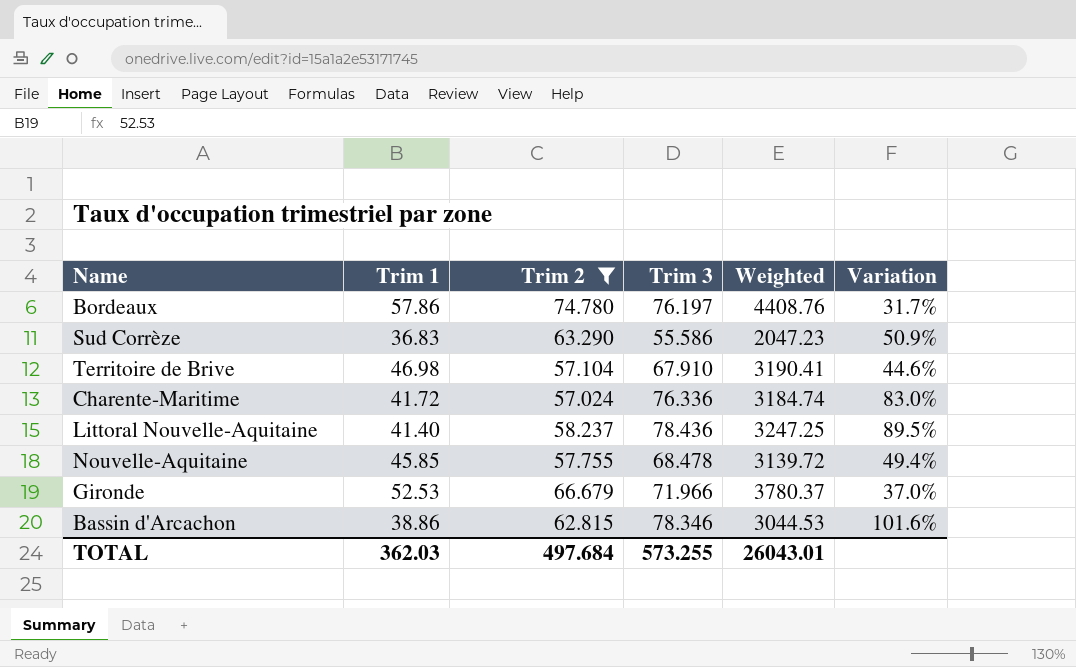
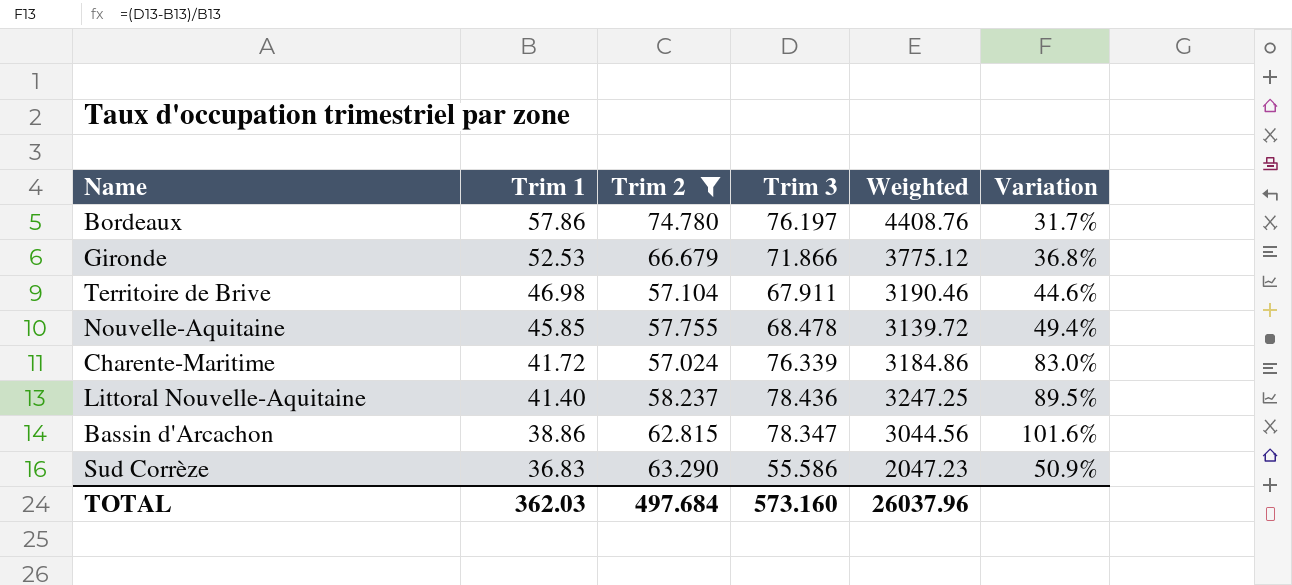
row order: none -> Trim 1 descending
Gironde | Trim 3: 71.966 -> 71.866
Gironde | Weighted: 3780.37 -> 3775.12
Gironde | Variation: 37.0% -> 36.8%
Territoire de Brive | Trim 3: 67.910 -> 67.911
Territoire de Brive | Weighted: 3190.41 -> 3190.46
Charente-Maritime | Trim 3: 76.336 -> 76.339
Charente-Maritime | Weighted: 3184.74 -> 3184.86
Bassin d'Arcachon | Trim 3: 78.346 -> 78.347
Bassin d'Arcachon | Weighted: 3044.53 -> 3044.56
TOTAL | Trim 3: 573.255 -> 573.160
TOTAL | Weighted: 26043.01 -> 26037.96

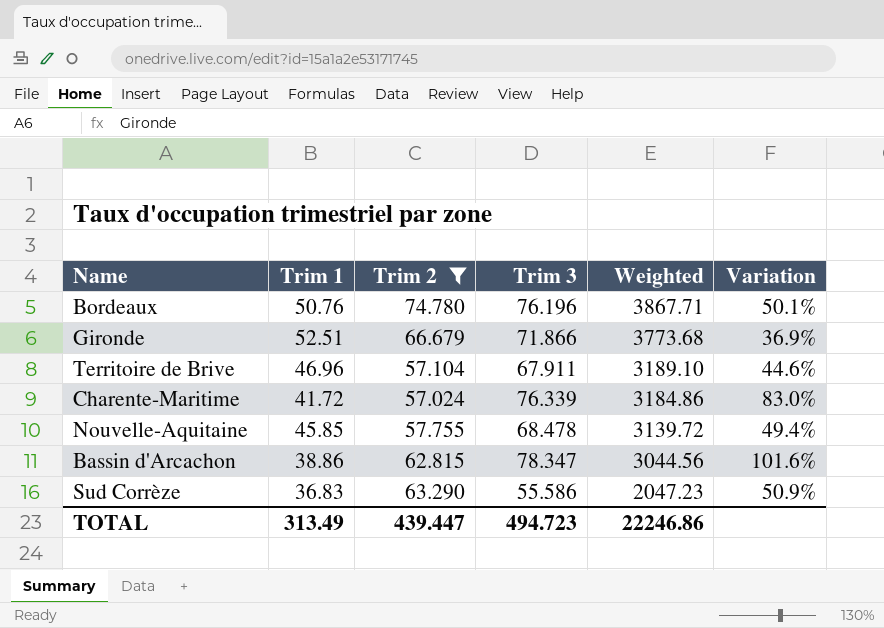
row order: Trim 1 descending -> Weighted descending
row Littoral Nouvelle-Aquitaine: 41.40 | 58.237 | 78.436 | 3247.25 | 89.5% -> none
Bordeaux | Trim 1: 57.86 -> 50.76
Bordeaux | Trim 3: 76.197 -> 76.196
Bordeaux | Weighted: 4408.76 -> 3867.71
Bordeaux | Variation: 31.7% -> 50.1%
Gironde | Trim 1: 52.53 -> 52.51
Gironde | Weighted: 3775.12 -> 3773.68
Gironde | Variation: 36.8% -> 36.9%
Territoire de Brive | Trim 1: 46.98 -> 46.96
Territoire de Brive | Weighted: 3190.46 -> 3189.10
TOTAL | Trim 1: 362.03 -> 313.49
TOTAL | Trim 2: 497.684 -> 439.447
TOTAL | Trim 3: 573.160 -> 494.723
TOTAL | Weighted: 26037.96 -> 22246.86

